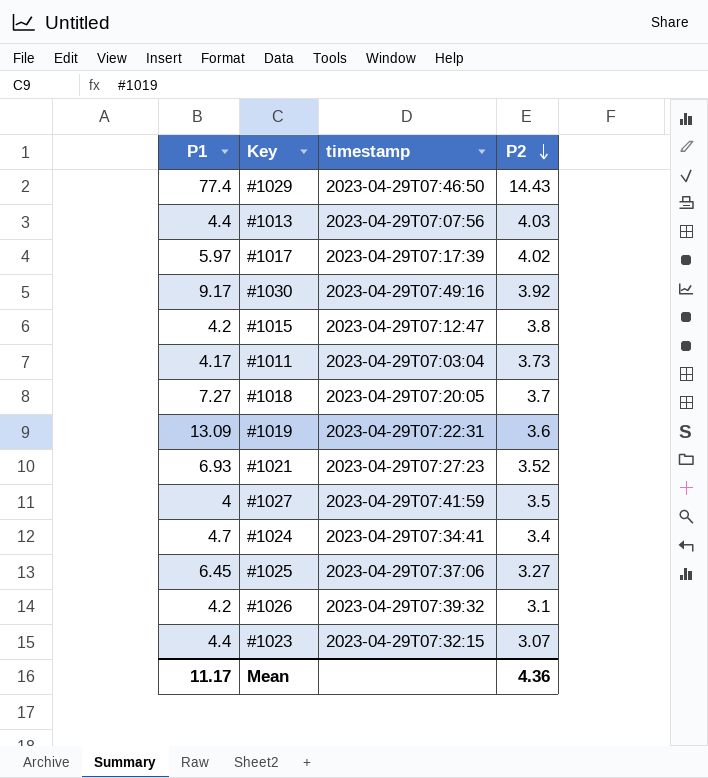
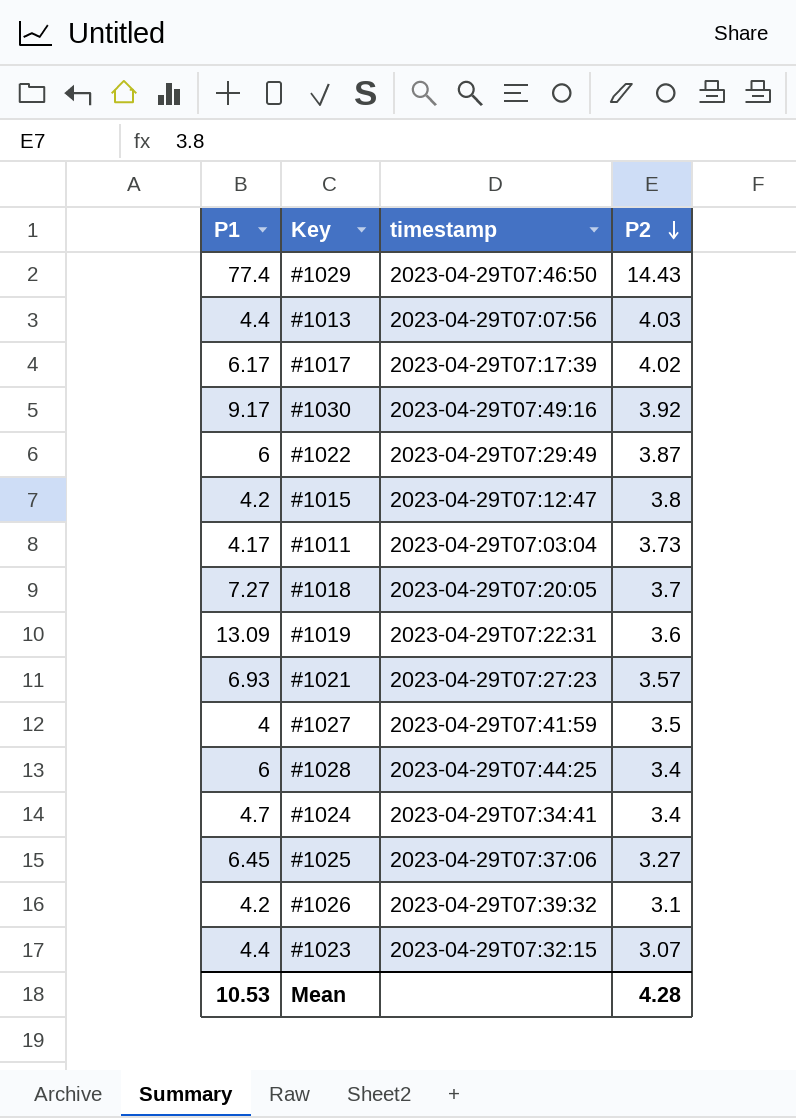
#1017 | P1: 5.97 -> 6.17
row #1022: none -> 6 | 2023-04-29T07:29:49 | 3.87
#1021 | P2: 3.52 -> 3.57
row #1028: none -> 6 | 2023-04-29T07:44:25 | 3.4
Mean | P1: 11.17 -> 10.53
Mean | P2: 4.36 -> 4.28

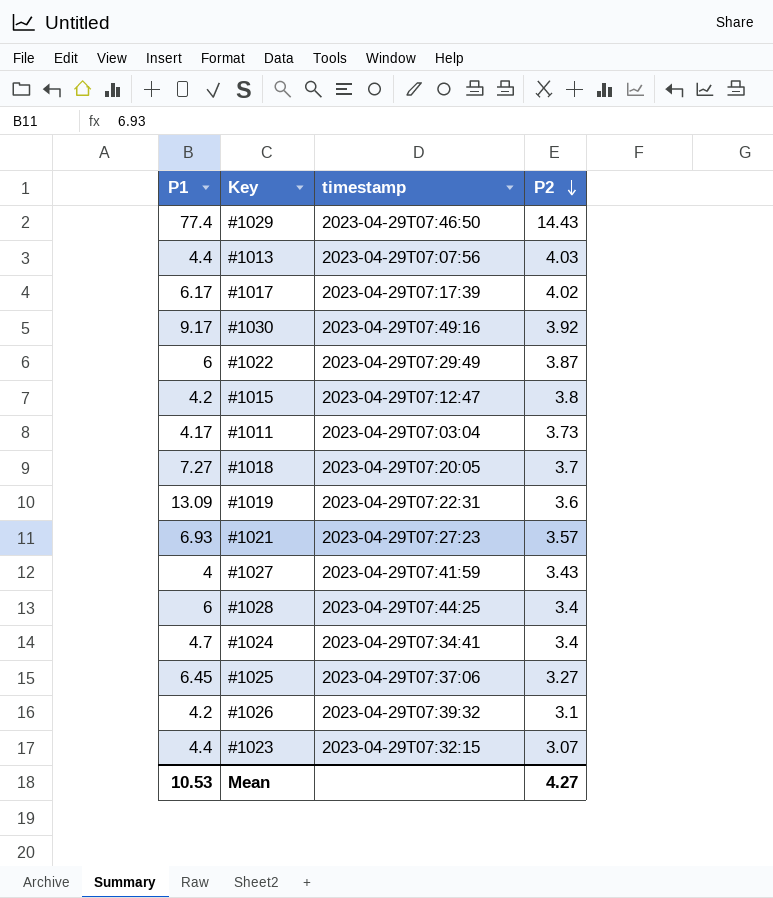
#1027 | P2: 3.5 -> 3.43
Mean | P2: 4.28 -> 4.27

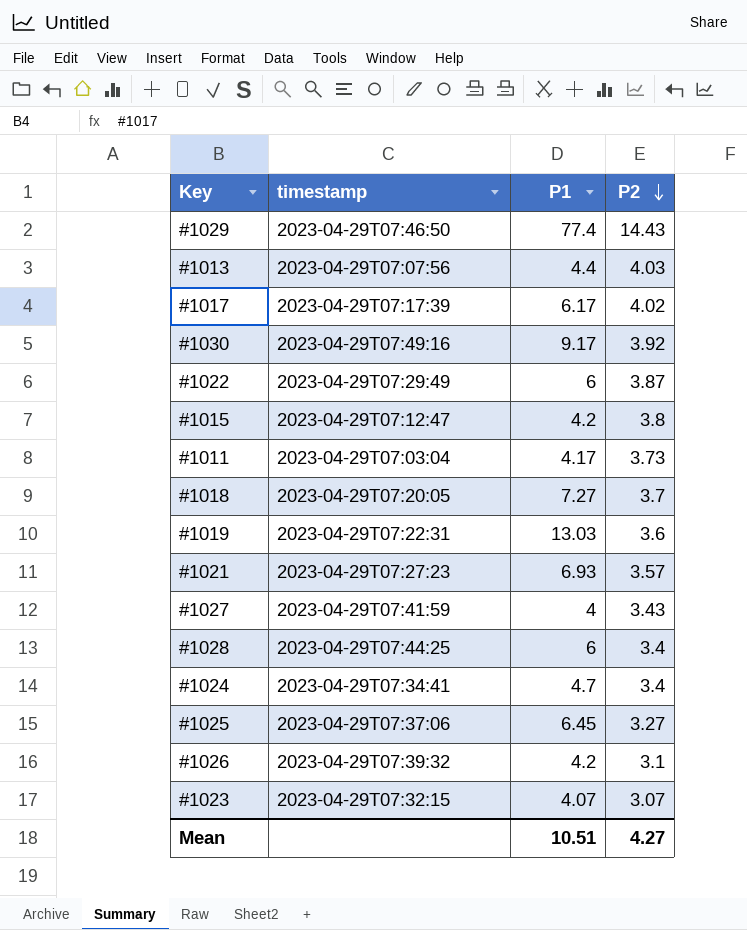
column P1 | position: 1 -> 3
#1019 | P1: 13.09 -> 13.03
#1023 | P1: 4.4 -> 4.07
Mean | P1: 10.53 -> 10.51

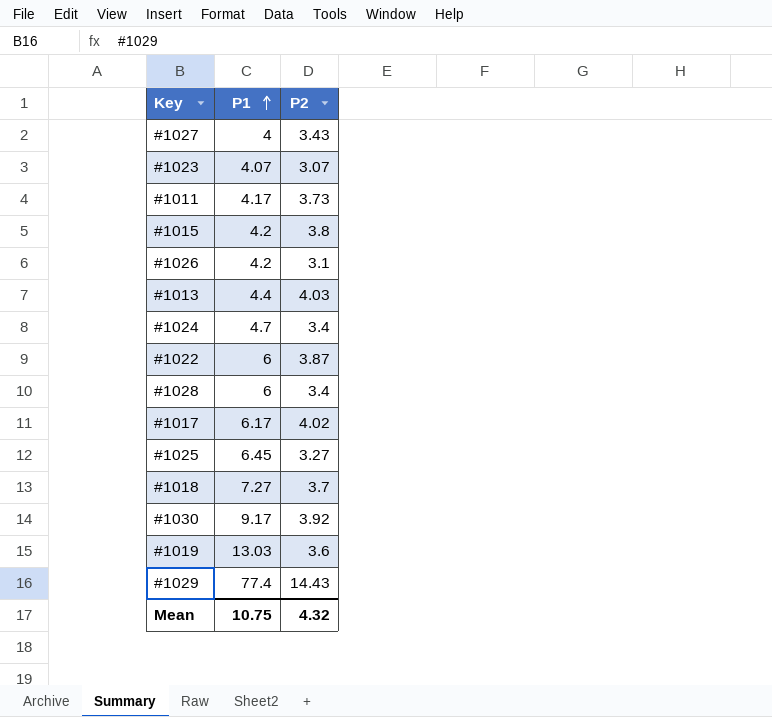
row order: P2 descending -> P1 ascending
column timestamp | position: 2 -> none
row #1021: 2023-04-29T07:27:23 | 6.93 | 3.57 -> none
Mean | P1: 10.51 -> 10.75
Mean | P2: 4.27 -> 4.32

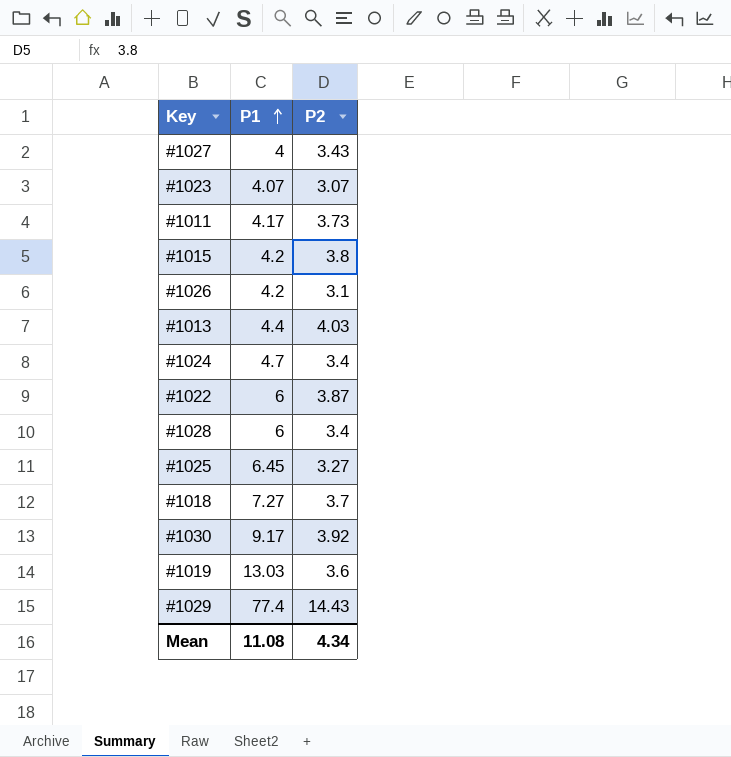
row #1017: 6.17 | 4.02 -> none
Mean | P1: 10.75 -> 11.08
Mean | P2: 4.32 -> 4.34

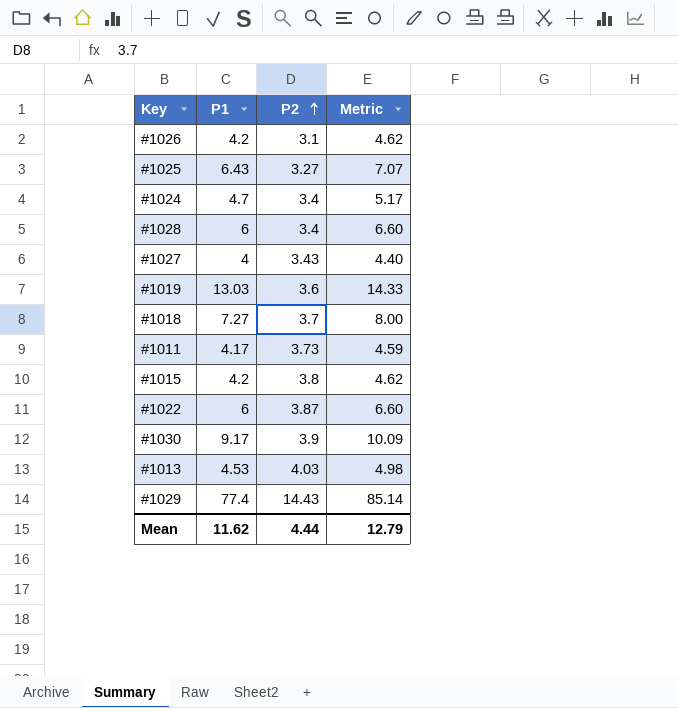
row order: P1 ascending -> P2 ascending
column Metric | formula: none -> [P1] * 1.1
row #1023: 4.07 | 3.07 -> none
#1025 | P1: 6.45 -> 6.43
#1030 | P2: 3.92 -> 3.9
#1013 | P1: 4.4 -> 4.53
Mean | P1: 11.08 -> 11.62
Mean | P2: 4.34 -> 4.44

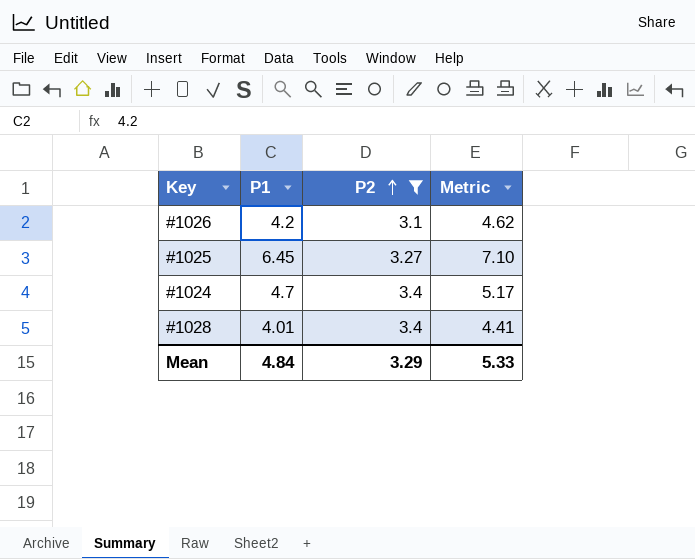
filter: none -> P2 <= 3.4
#1025 | P1: 6.43 -> 6.45
#1025 | Metric: 7.07 -> 7.10
#1028 | P1: 6 -> 4.01
#1028 | Metric: 6.60 -> 4.41
Mean | P1: 11.62 -> 4.84
Mean | P2: 4.44 -> 3.29
Mean | Metric: 12.79 -> 5.33

